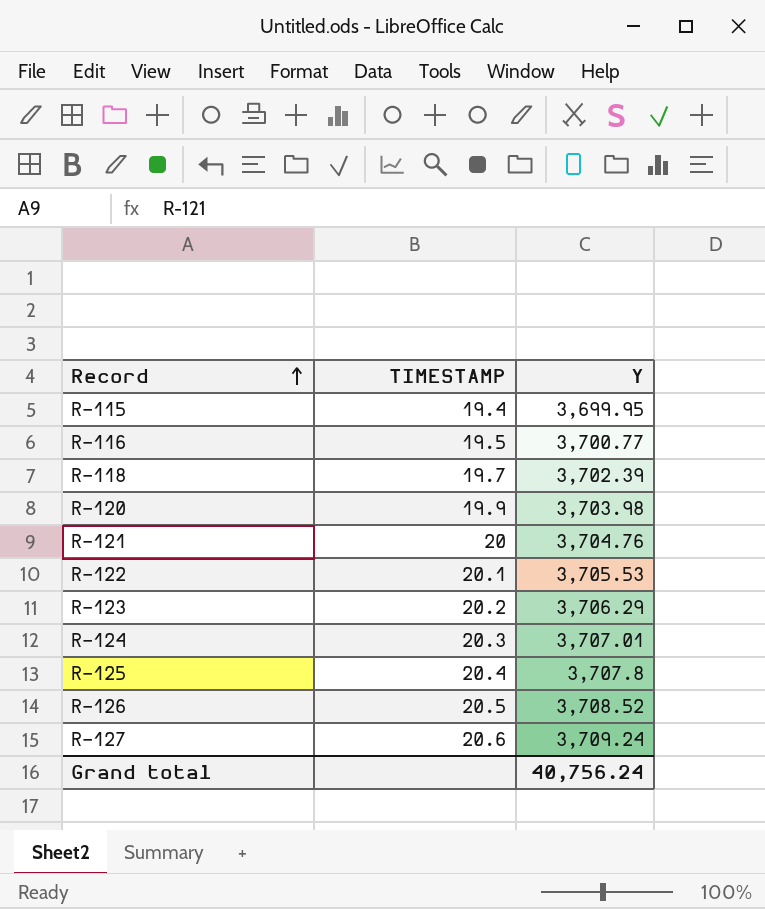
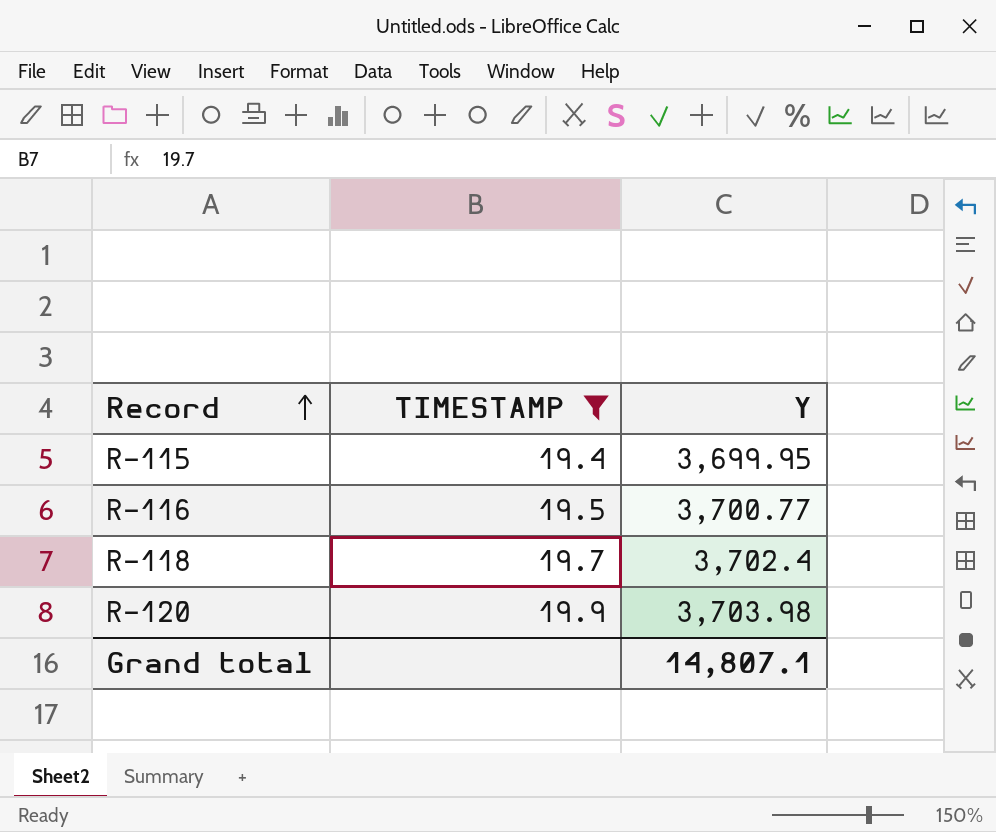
filter: none -> TIMESTAMP <= 19.9
R-118 | Y: 3,702.39 -> 3,702.4
Grand total | Y: 40,756.24 -> 14,807.1

